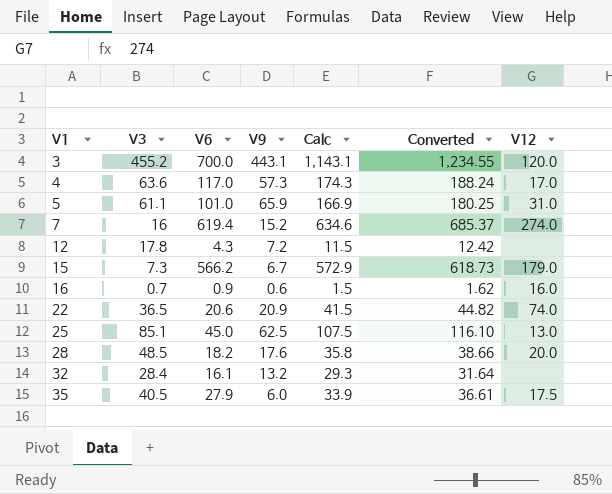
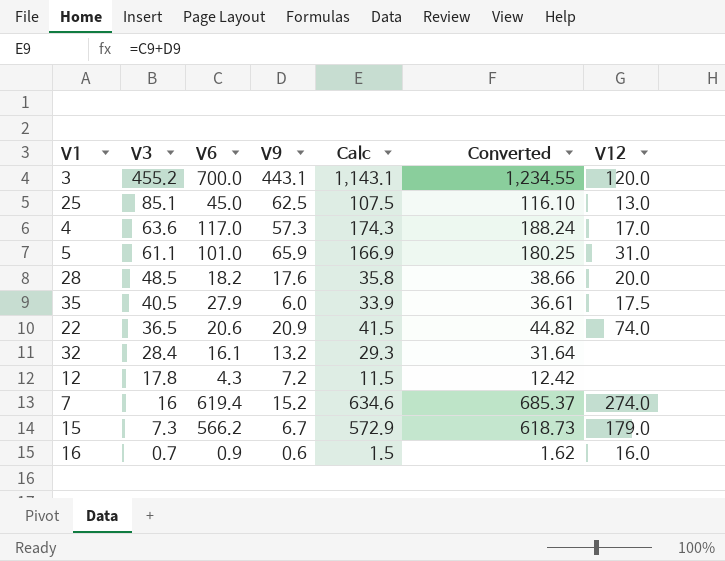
row order: V1 ascending -> V3 descending

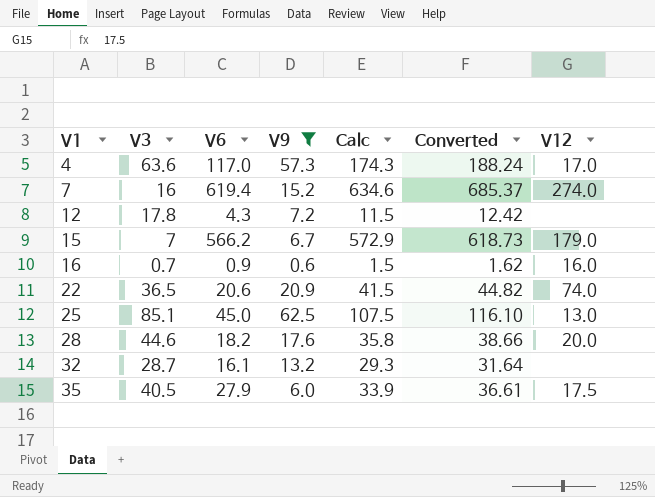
filter: none -> V9 <= 62.5
row order: V3 descending -> V1 ascending
15 | V3: 7.3 -> 7
28 | V3: 48.5 -> 44.6
32 | V3: 28.4 -> 28.7

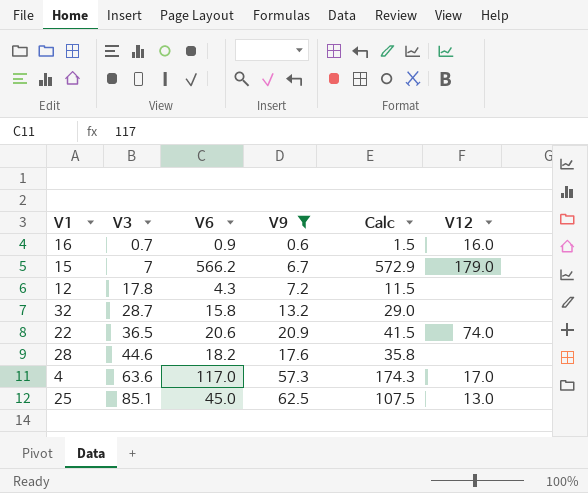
row order: V1 ascending -> V3 ascending
column Converted | formula: [Calc] * 1.08 -> none
row 7: 16 | 619.4 | 15.2 | 634.6 | 685.37 | 274.0 -> none
row 35: 40.5 | 27.9 | 6.0 | 33.9 | 36.61 | 17.5 -> none
32 | V6: 16.1 -> 15.8
32 | Calc: 29.3 -> 29.0
28 | V12: 20.0 -> none

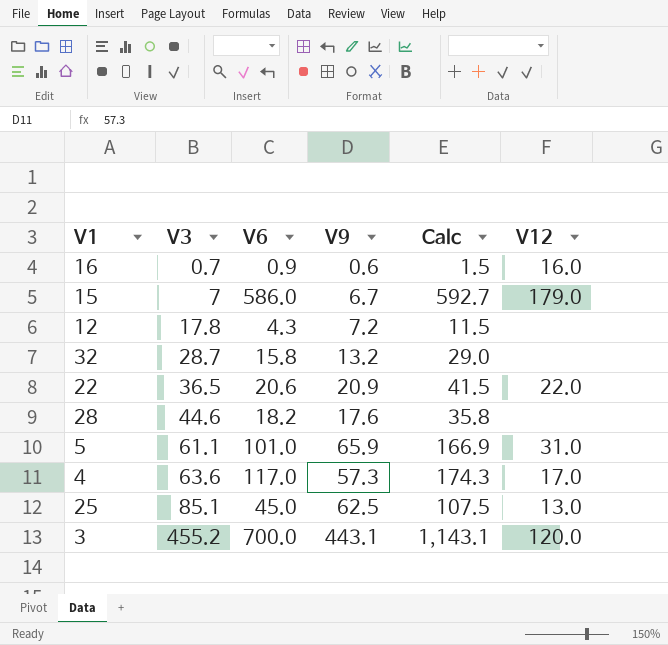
filter: V9 <= 62.5 -> none
15 | V6: 566.2 -> 586.0
15 | Calc: 572.9 -> 592.7
22 | V12: 74.0 -> 22.0

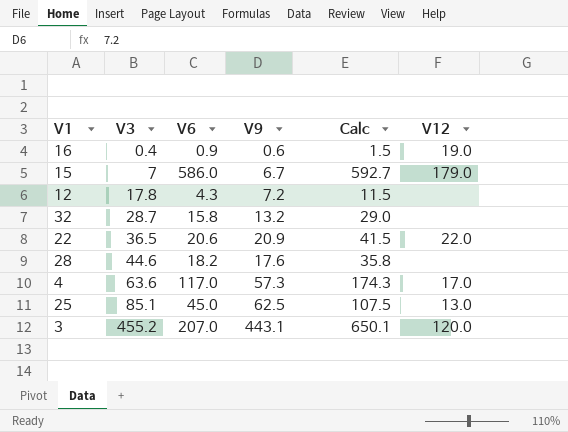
row 5: 61.1 | 101.0 | 65.9 | 166.9 | 31.0 -> none
16 | V3: 0.7 -> 0.4
16 | V12: 16.0 -> 19.0
3 | V6: 700.0 -> 207.0
3 | Calc: 1,143.1 -> 650.1

